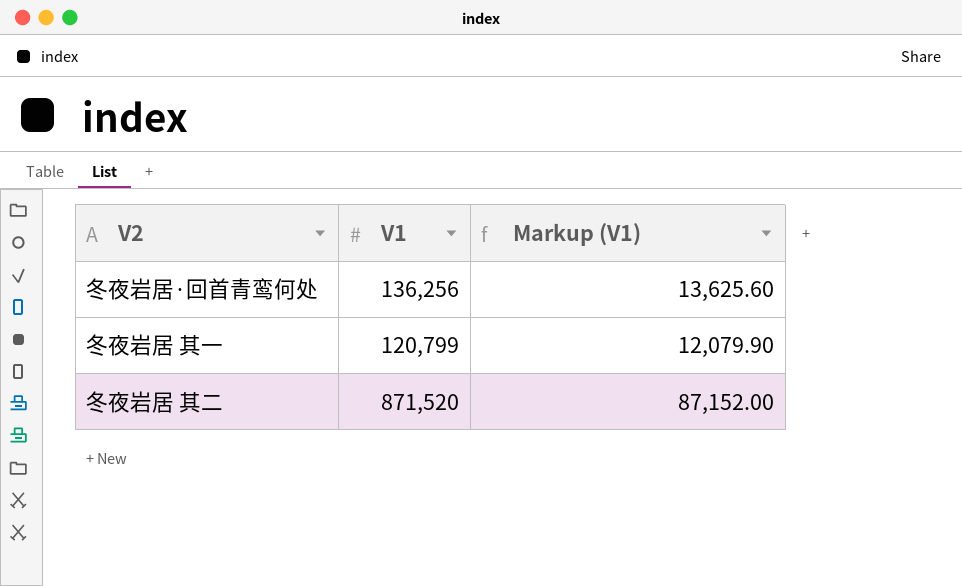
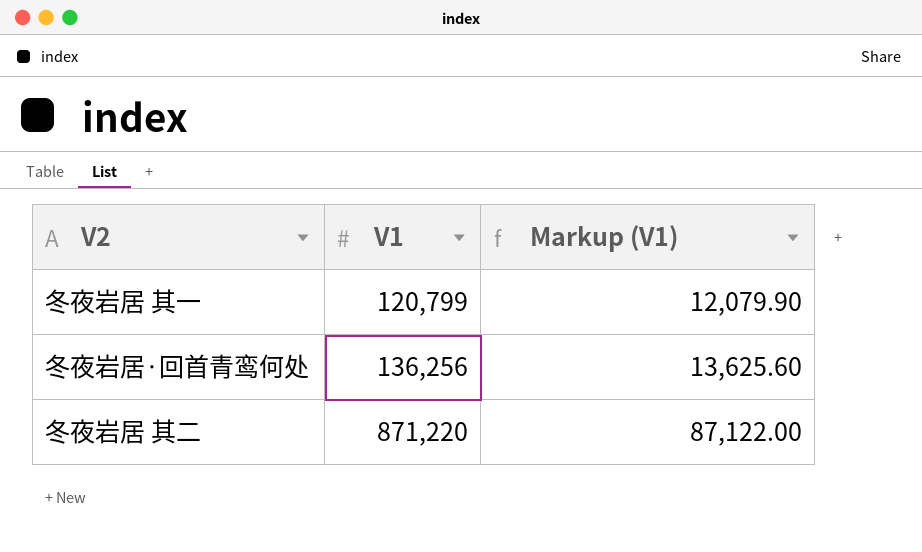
row order: none -> V1 ascending
冬夜岩居 其二 | V1: 871,520 -> 871,220
冬夜岩居 其二 | Markup (V1): 87,152.00 -> 87,122.00

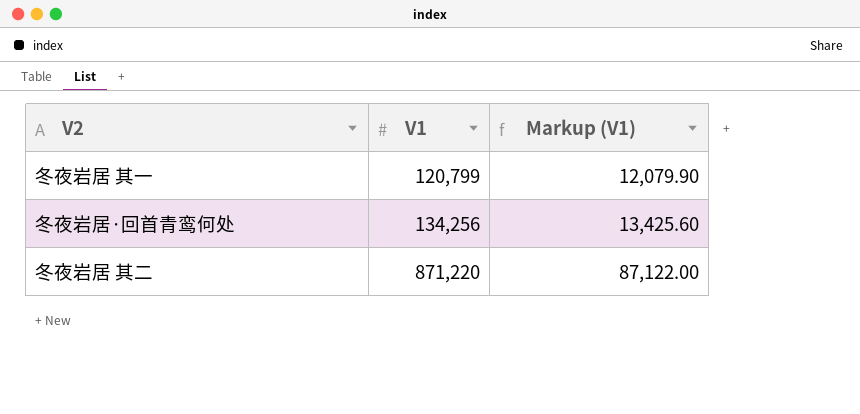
冬夜岩居·回首青鸾何处 | V1: 136,256 -> 134,256
冬夜岩居·回首青鸾何处 | Markup (V1): 13,625.60 -> 13,425.60

